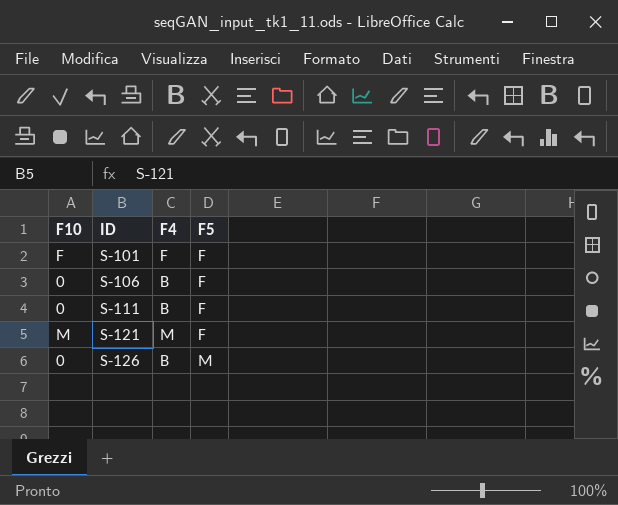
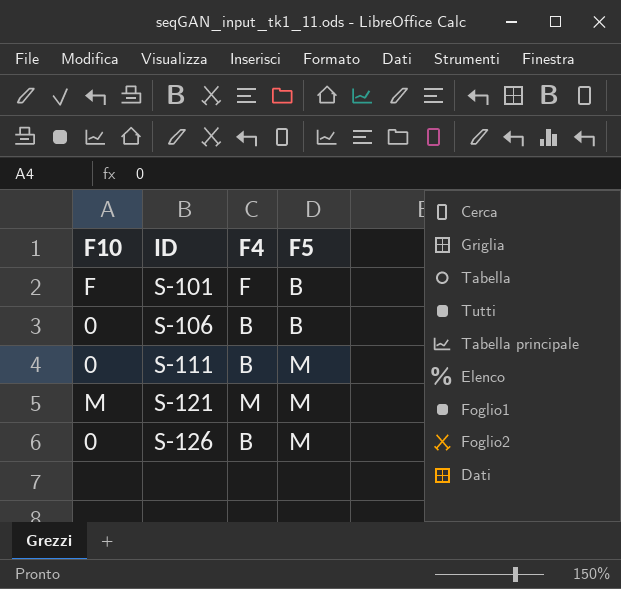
S-101 | F5: F -> B
S-106 | F5: F -> B
S-111 | F5: F -> M
S-121 | F5: F -> M

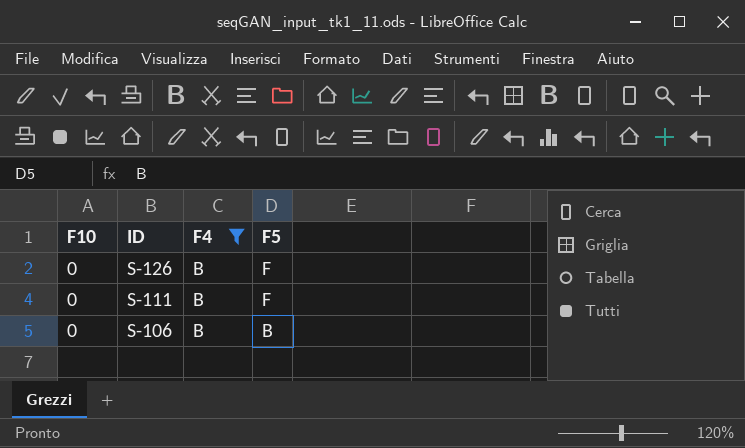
filter: none -> F4 = B
row order: ID ascending -> ID descending
S-126 | F5: M -> F
S-111 | F5: M -> F

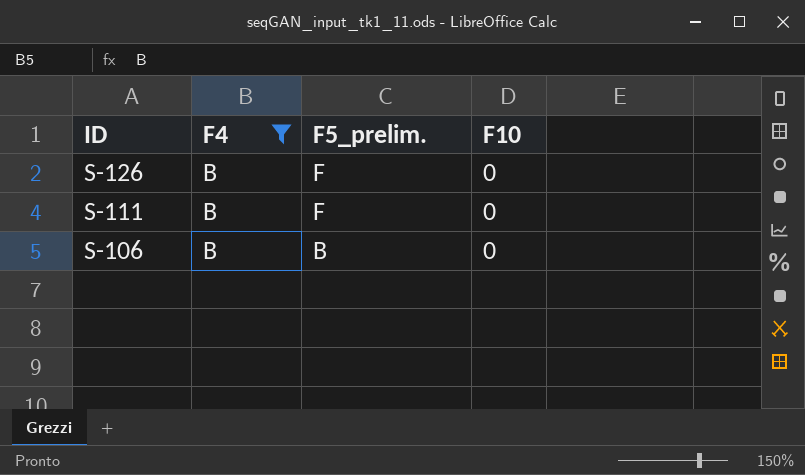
column name: F5 -> F5_prelim.
column F10 | position: 1 -> 4

